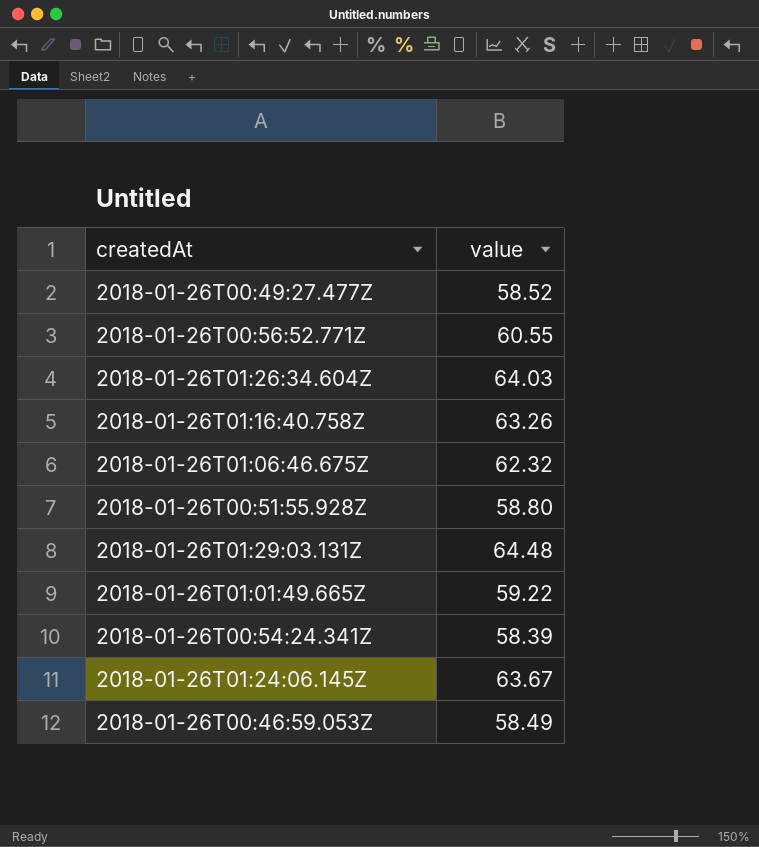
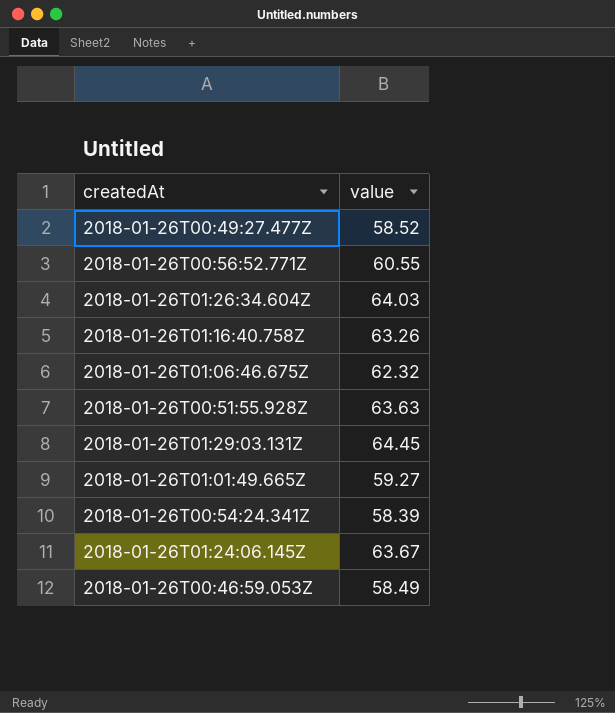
2018-01-26T00:51:55.928Z | value: 58.80 -> 63.63
2018-01-26T01:29:03.131Z | value: 64.48 -> 64.45
2018-01-26T01:01:49.665Z | value: 59.22 -> 59.27

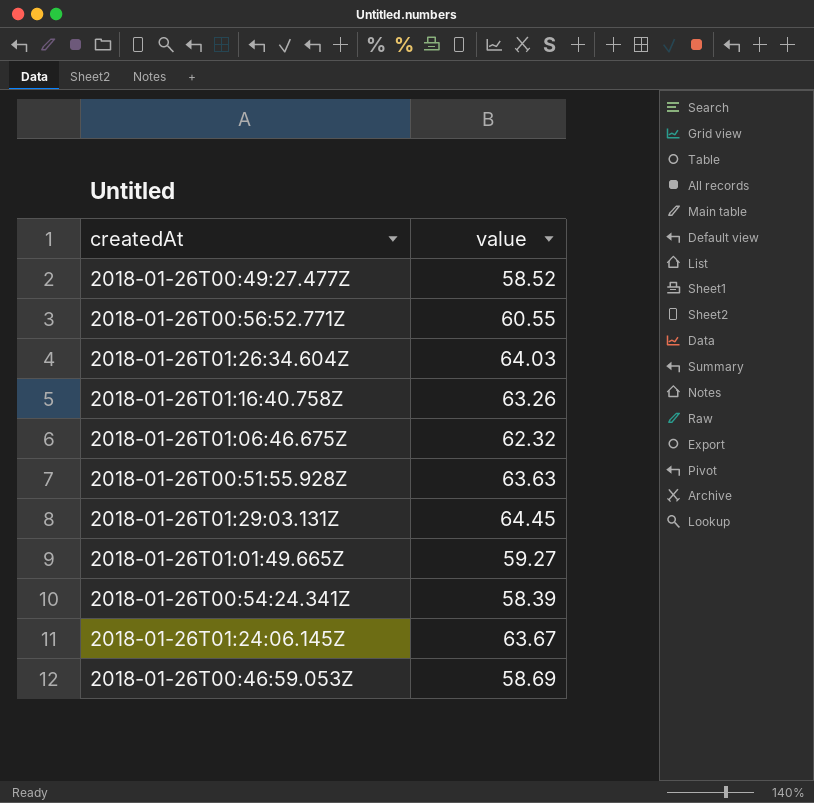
2018-01-26T00:46:59.053Z | value: 58.49 -> 58.69

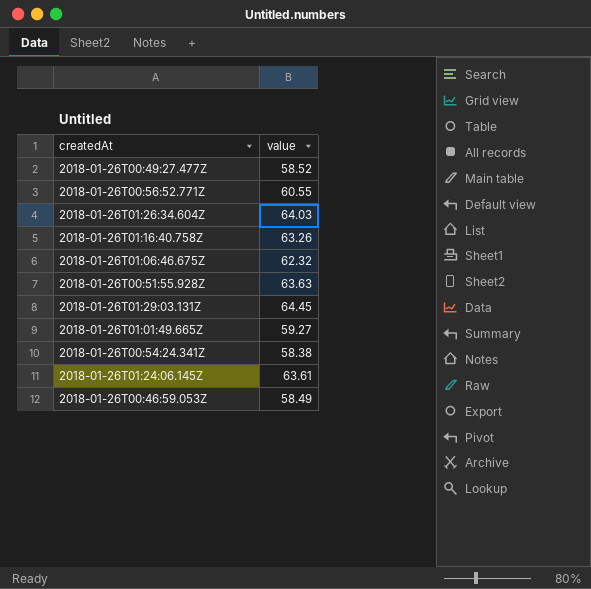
2018-01-26T00:54:24.341Z | value: 58.39 -> 58.38
2018-01-26T01:24:06.145Z | value: 63.67 -> 63.61
2018-01-26T00:46:59.053Z | value: 58.69 -> 58.49

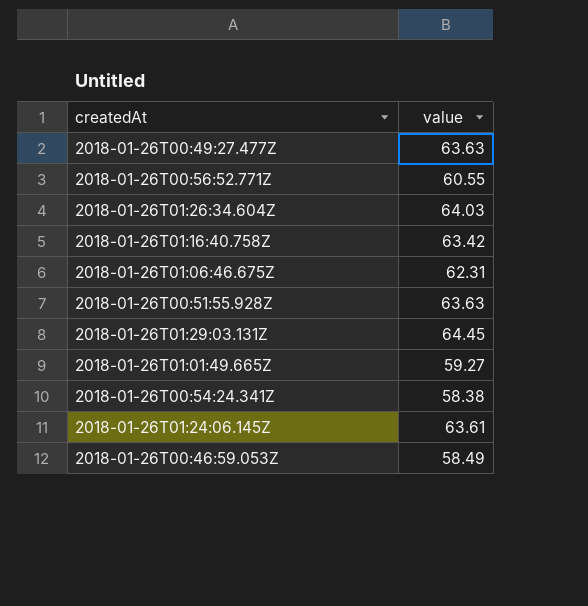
2018-01-26T00:49:27.477Z | value: 58.52 -> 63.63
2018-01-26T01:16:40.758Z | value: 63.26 -> 63.42
2018-01-26T01:06:46.675Z | value: 62.32 -> 62.31

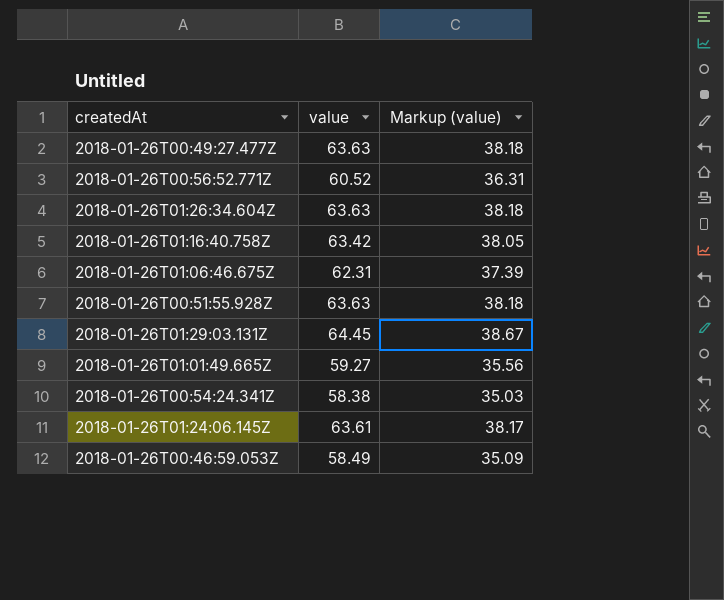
column Markup (value) | formula: none -> [value] * 0.6
2018-01-26T00:56:52.771Z | value: 60.55 -> 60.52
2018-01-26T01:26:34.604Z | value: 64.03 -> 63.63

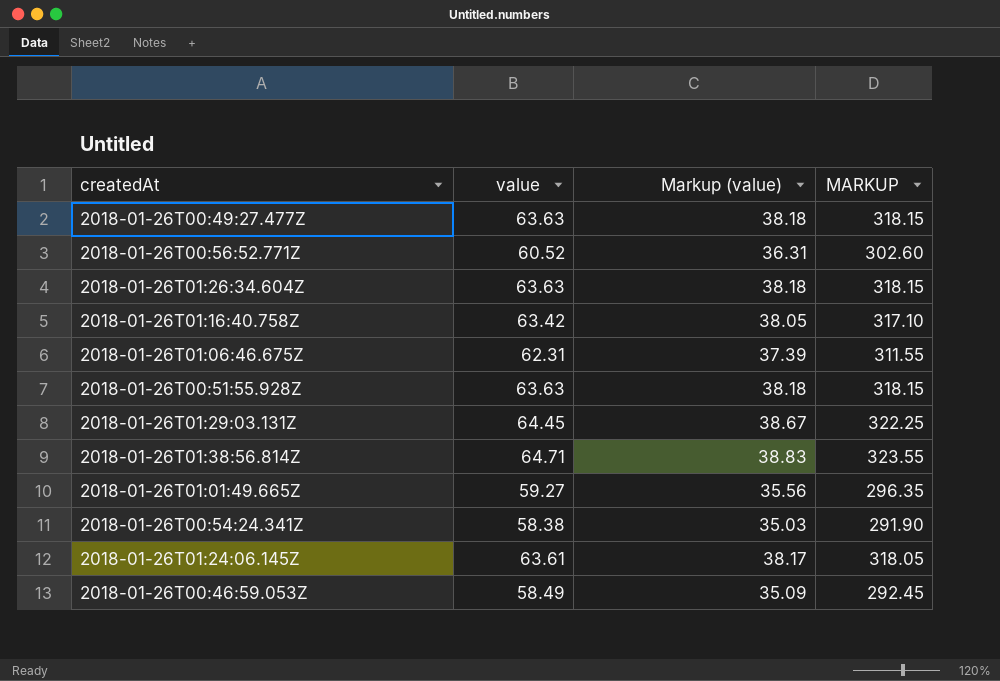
column MARKUP | formula: none -> [value] * 5
row 2018-01-26T01:38:56.814Z: none -> 64.71 | 38.83 | 323.55

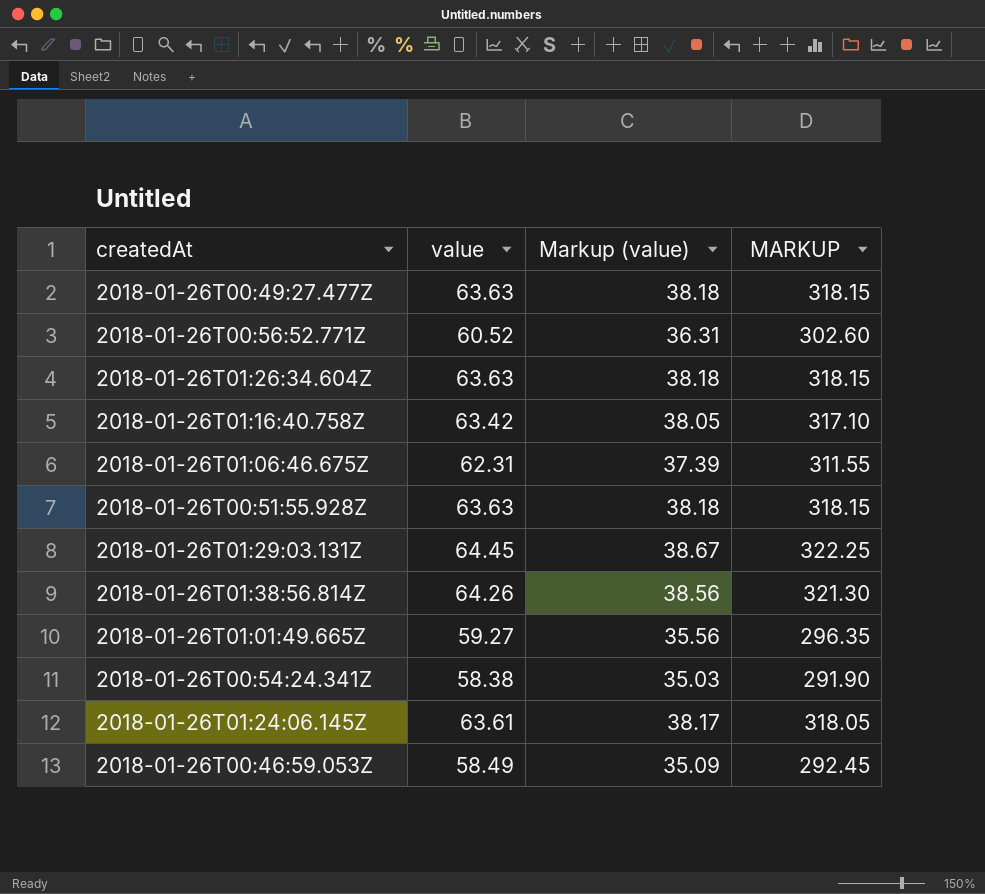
2018-01-26T01:38:56.814Z | value: 64.71 -> 64.26
2018-01-26T01:38:56.814Z | Markup (value): 38.83 -> 38.56
2018-01-26T01:38:56.814Z | MARKUP: 323.55 -> 321.30

